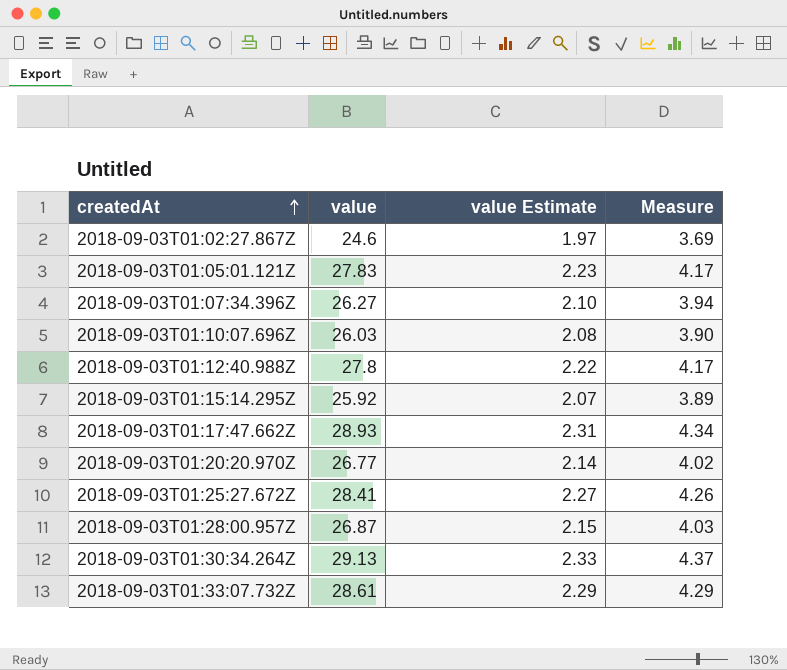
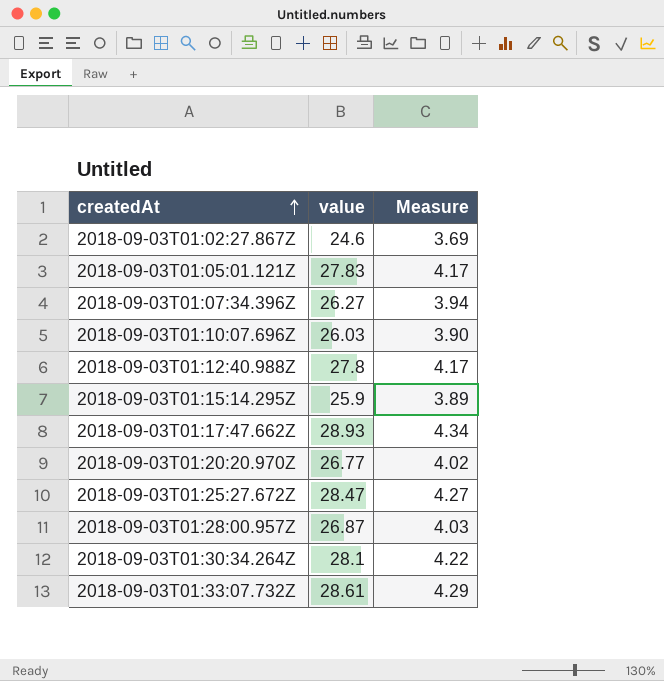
column value Estimate | formula: [value] * 0.08 -> none
2018-09-03T01:15:14.295Z | value: 25.92 -> 25.9
2018-09-03T01:25:27.672Z | value: 28.41 -> 28.47
2018-09-03T01:25:27.672Z | Measure: 4.26 -> 4.27
2018-09-03T01:30:34.264Z | value: 29.13 -> 28.1
2018-09-03T01:30:34.264Z | Measure: 4.37 -> 4.22

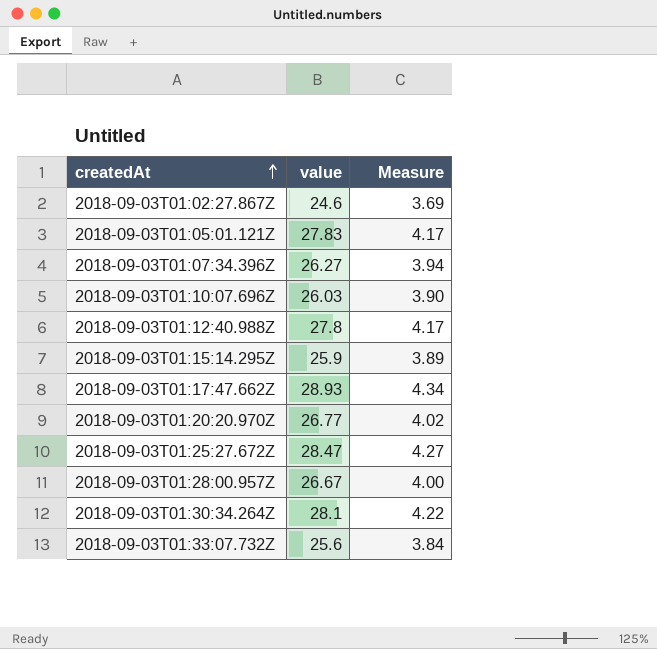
2018-09-03T01:28:00.957Z | value: 26.87 -> 26.67
2018-09-03T01:28:00.957Z | Measure: 4.03 -> 4.00
2018-09-03T01:33:07.732Z | value: 28.61 -> 25.6
2018-09-03T01:33:07.732Z | Measure: 4.29 -> 3.84

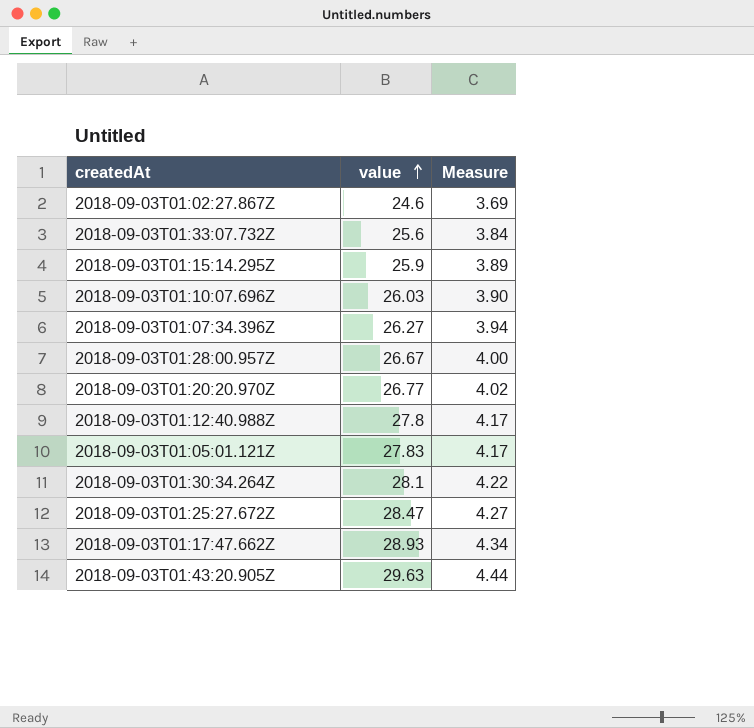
row order: createdAt ascending -> value ascending
row 2018-09-03T01:43:20.905Z: none -> 29.63 | 4.44

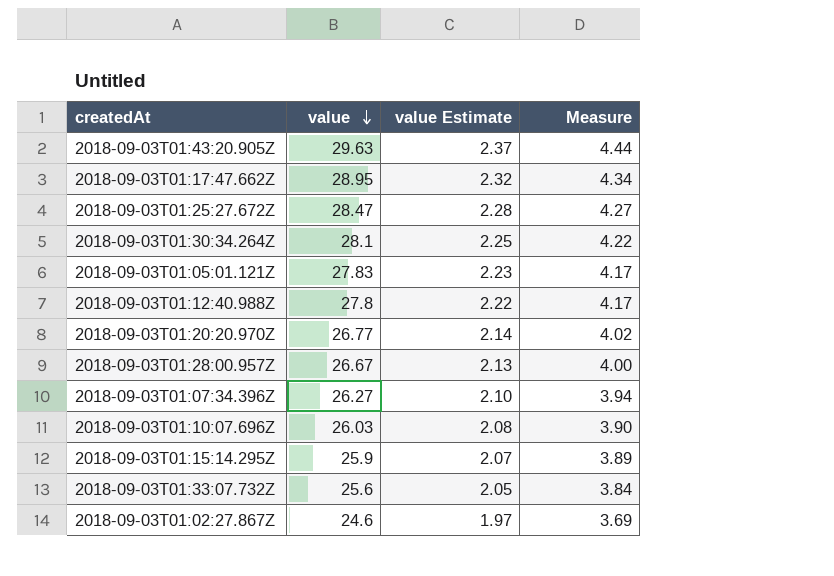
row order: value ascending -> value descending
column value Estimate | formula: none -> [value] * 0.08
2018-09-03T01:17:47.662Z | value: 28.93 -> 28.95

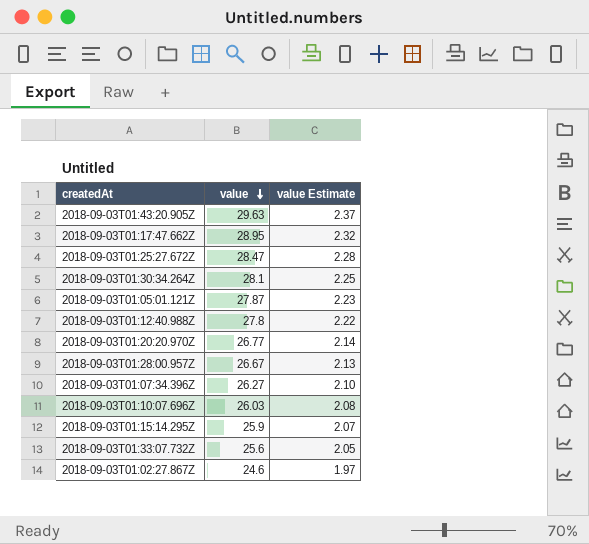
column Measure | formula: [value] * 0.15 -> none
2018-09-03T01:05:01.121Z | value: 27.83 -> 27.87

